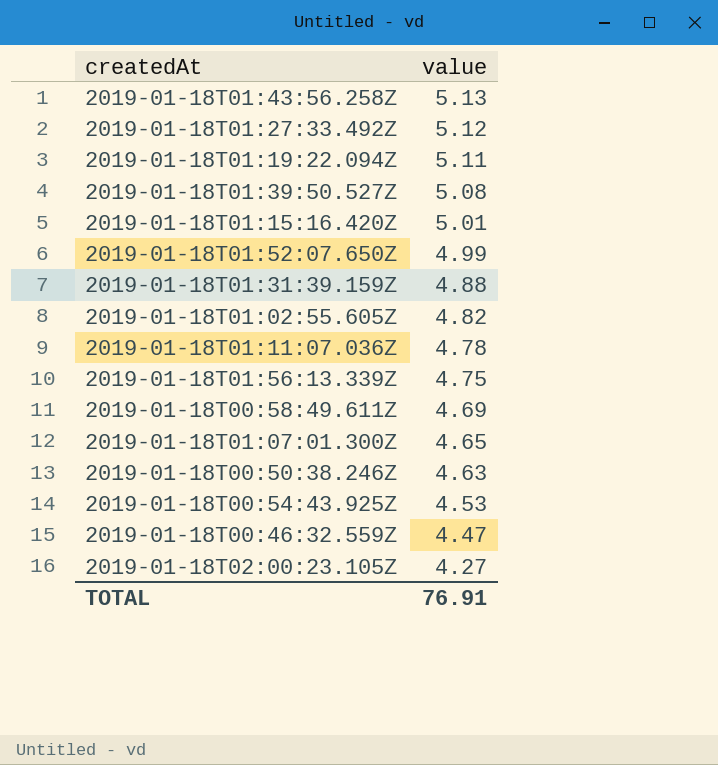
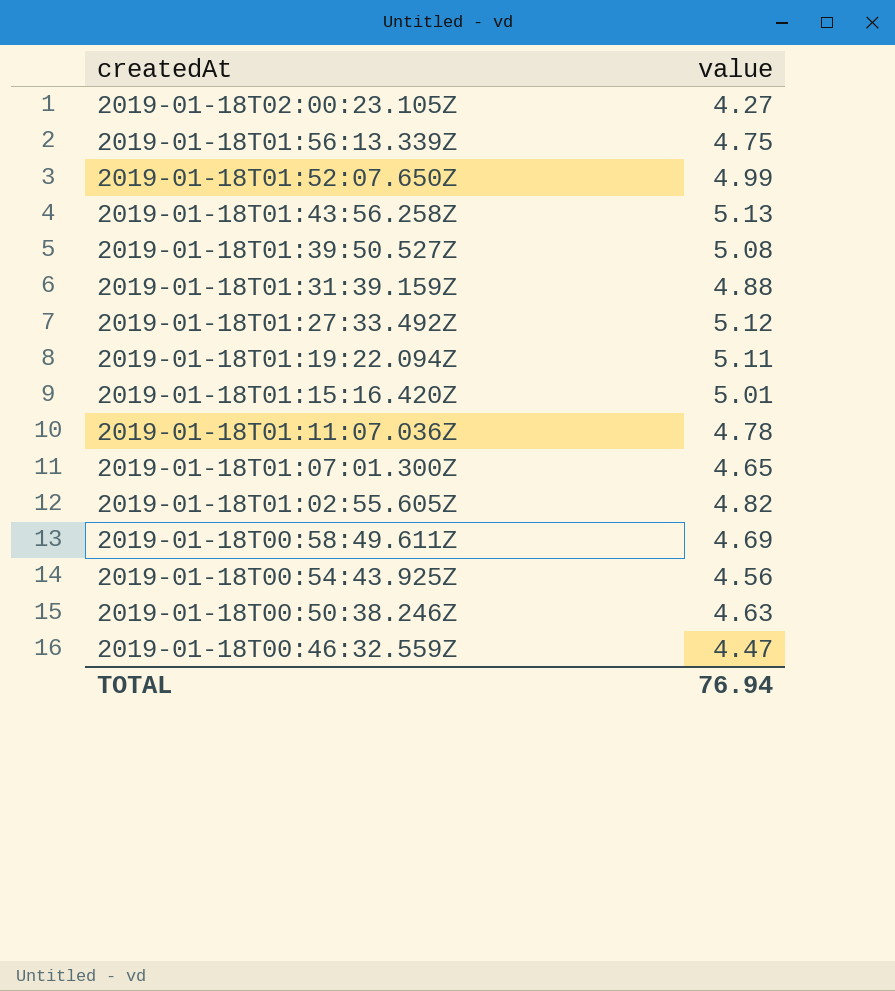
row order: value descending -> createdAt descending
2019-01-18T00:54:43.925Z | value: 4.53 -> 4.56
TOTAL | value: 76.91 -> 76.94

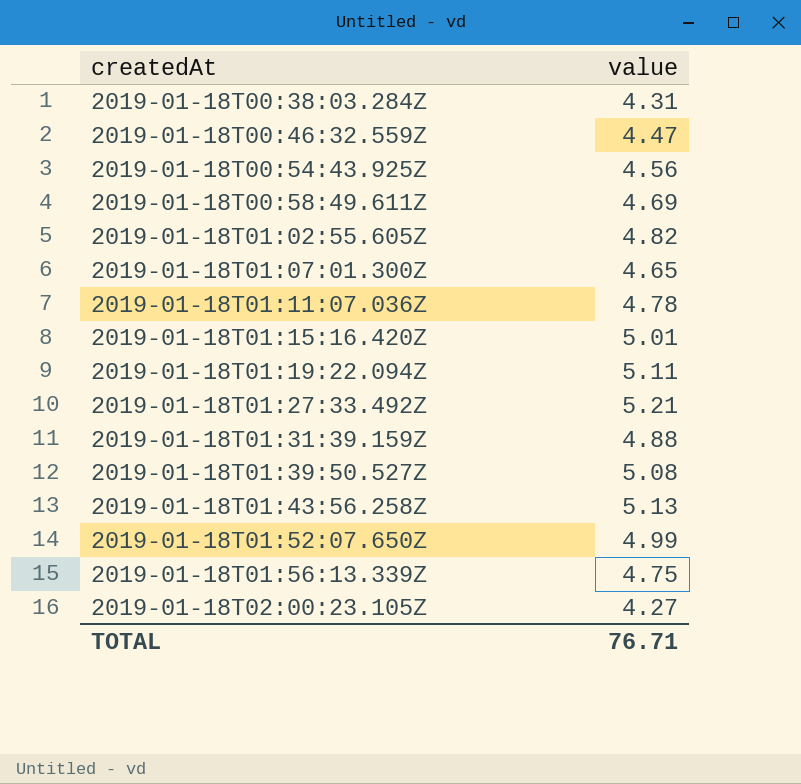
row order: createdAt descending -> createdAt ascending
row 2019-01-18T00:50:38.246Z: 4.63 -> none
row 2019-01-18T00:38:03.284Z: none -> 4.31
2019-01-18T01:27:33.492Z | value: 5.12 -> 5.21
TOTAL | value: 76.94 -> 76.71

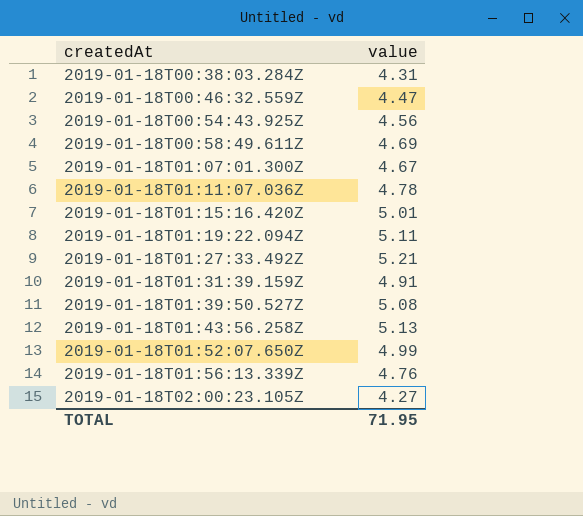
row 2019-01-18T01:02:55.605Z: 4.82 -> none
2019-01-18T01:07:01.300Z | value: 4.65 -> 4.67
2019-01-18T01:31:39.159Z | value: 4.88 -> 4.91
2019-01-18T01:56:13.339Z | value: 4.75 -> 4.76
TOTAL | value: 76.71 -> 71.95

